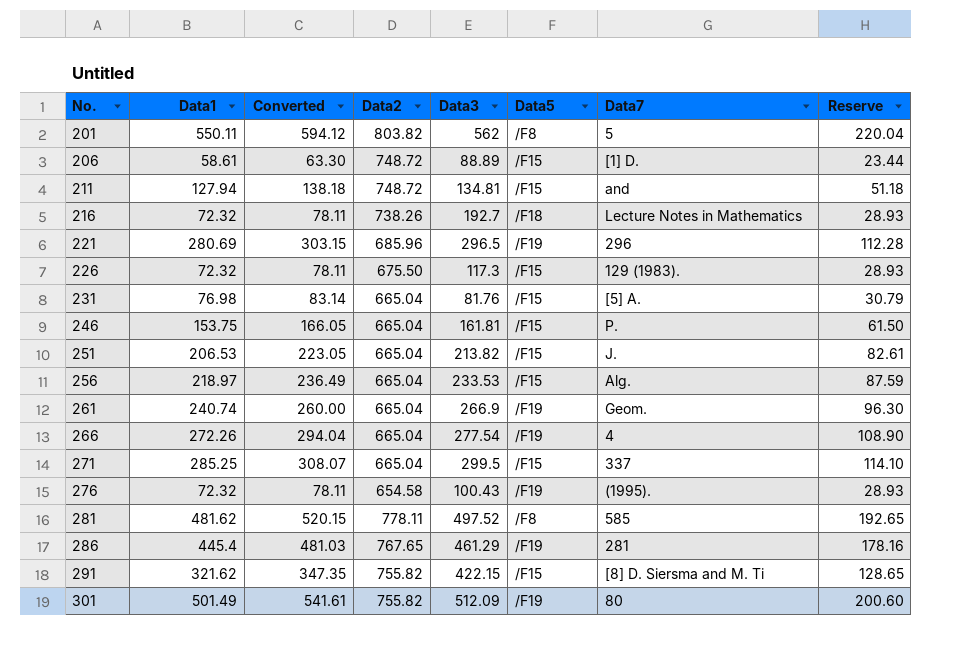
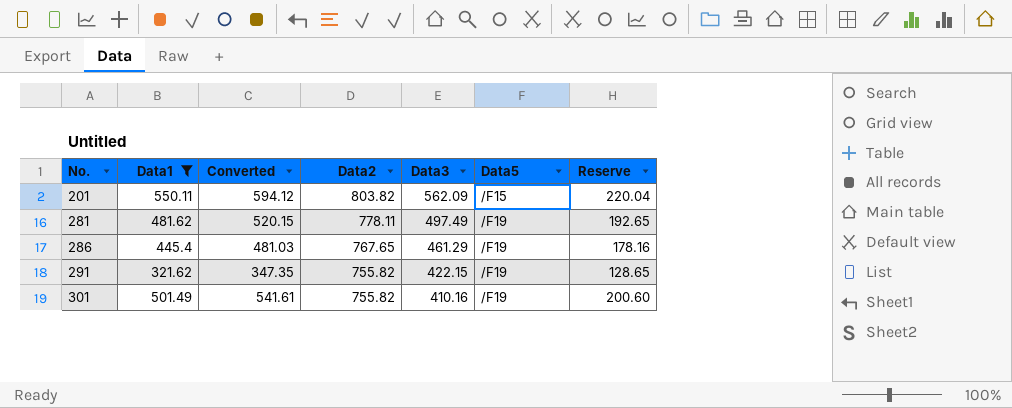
filter: none -> Data1 >= 321.62
column Data7 | position: 7 -> none
201 | Data3: 562 -> 562.09
201 | Data5: /F8 -> /F15
281 | Data3: 497.52 -> 497.49
281 | Data5: /F8 -> /F19
291 | Data5: /F15 -> /F19
301 | Data3: 512.09 -> 410.16

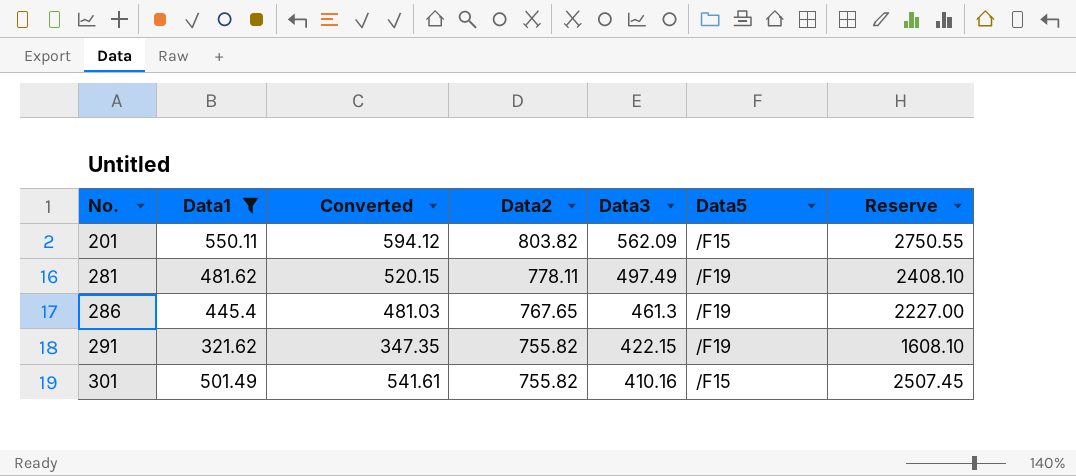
column Reserve | formula: [Data1] * 0.4 -> [Data1] * 5
286 | Data3: 461.29 -> 461.3
301 | Data5: /F19 -> /F15

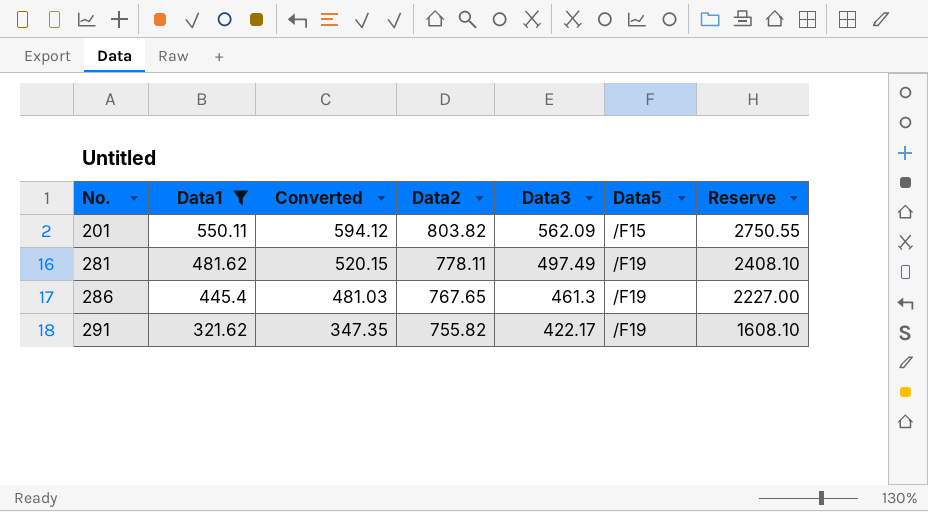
row 301: 501.49 | 541.61 | 755.82 | 410.16 | /F15 | 2507.45 -> none
291 | Data3: 422.15 -> 422.17

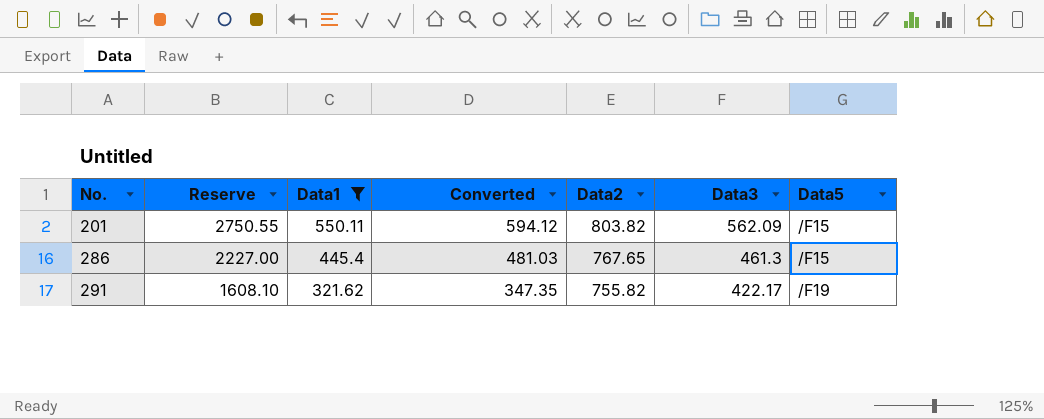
column Reserve | position: 7 -> 2
row 281: 481.62 | 520.15 | 778.11 | 497.49 | /F19 | 2408.10 -> none
286 | Data5: /F19 -> /F15

